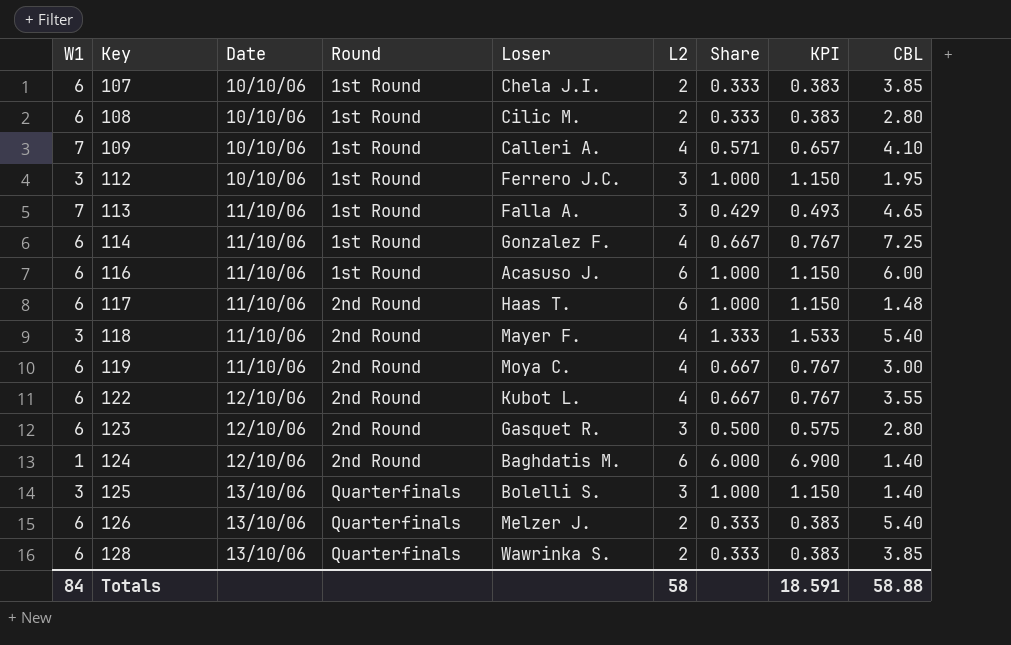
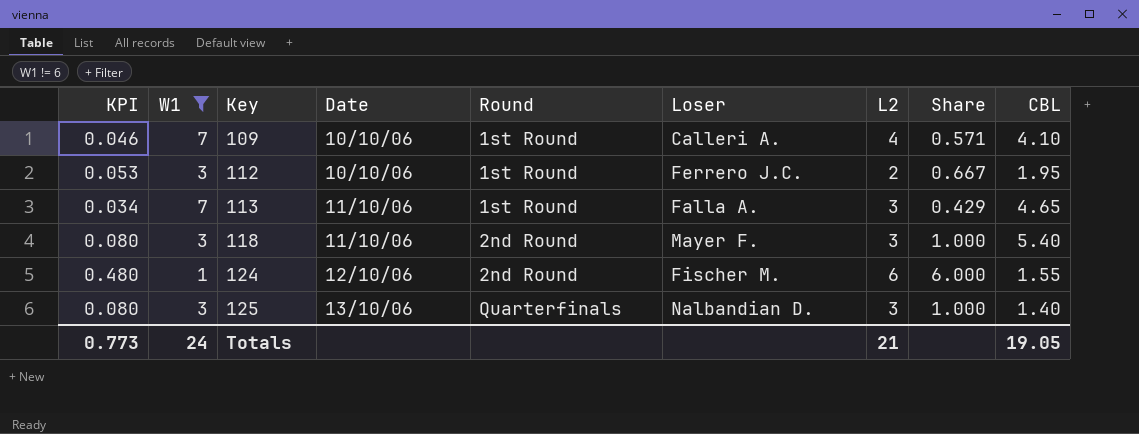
filter: none -> W1 != 6
column KPI | formula: [Share] * 1.15 -> [Share] * 0.08
column KPI | position: 8 -> 1
112 | L2: 3 -> 2
112 | Share: 1.000 -> 0.667
118 | L2: 4 -> 3
118 | Share: 1.333 -> 1.000
124 | Loser: Baghdatis M. -> Fischer M.
124 | CBL: 1.40 -> 1.55
125 | Loser: Bolelli S. -> Nalbandian D.
Totals | KPI: 18.591 -> 0.773
Totals | W1: 84 -> 24
Totals | L2: 58 -> 21
Totals | CBL: 58.88 -> 19.05

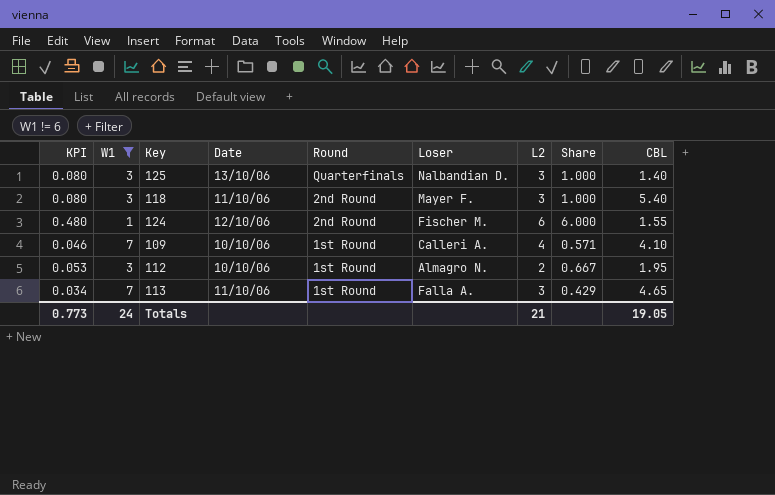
row order: Key ascending -> Round descending
112 | Loser: Ferrero J.C. -> Almagro N.

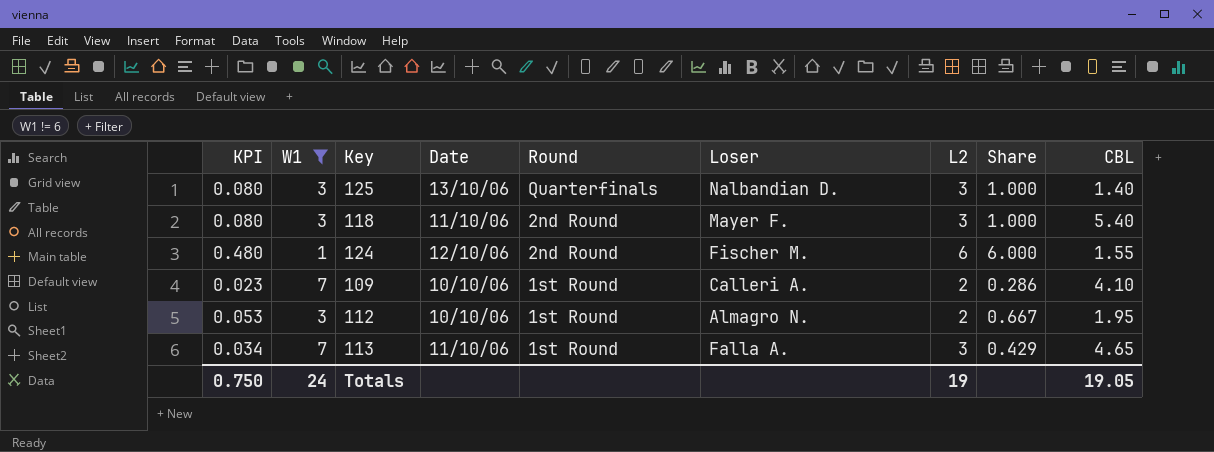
109 | KPI: 0.046 -> 0.023
109 | L2: 4 -> 2
109 | Share: 0.571 -> 0.286
Totals | KPI: 0.773 -> 0.750
Totals | L2: 21 -> 19

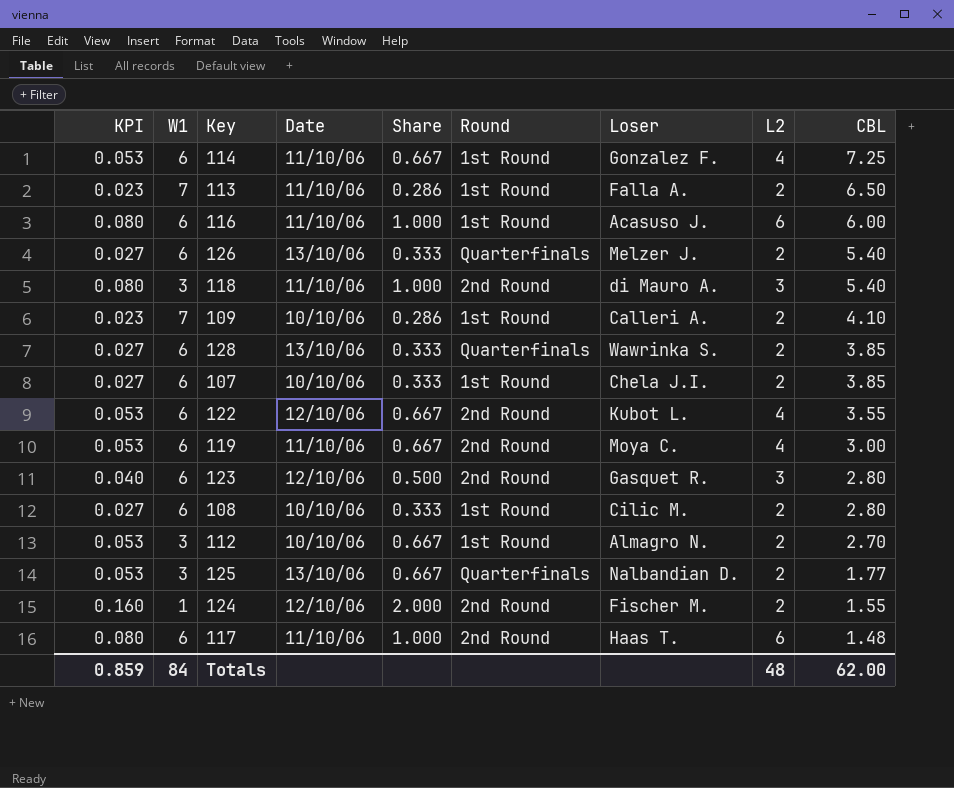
filter: W1 != 6 -> none
row order: Round descending -> CBL descending
column Share | position: 8 -> 5
113 | KPI: 0.034 -> 0.023
113 | Share: 0.429 -> 0.286
113 | L2: 3 -> 2
113 | CBL: 4.65 -> 6.50
118 | Loser: Mayer F. -> di Mauro A.
112 | CBL: 1.95 -> 2.70
125 | KPI: 0.080 -> 0.053
125 | Share: 1.000 -> 0.667
125 | L2: 3 -> 2
125 | CBL: 1.40 -> 1.77
124 | KPI: 0.480 -> 0.160
124 | Share: 6.000 -> 2.000
124 | L2: 6 -> 2
Totals | KPI: 0.750 -> 0.859
Totals | W1: 24 -> 84
Totals | L2: 19 -> 48
Totals | CBL: 19.05 -> 62.00

